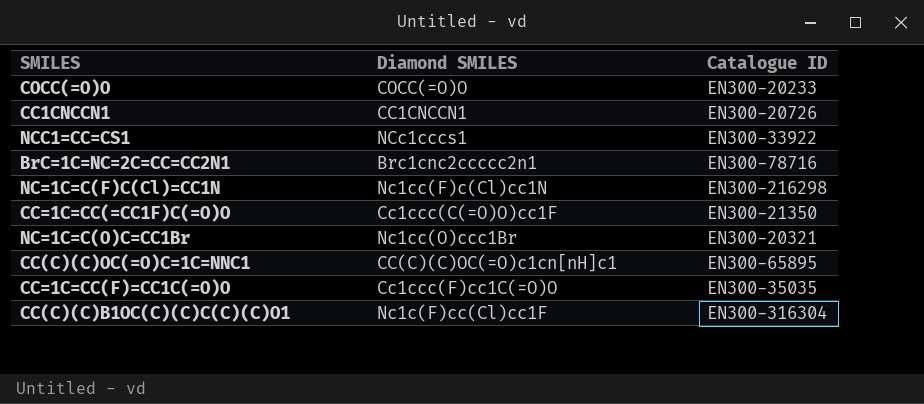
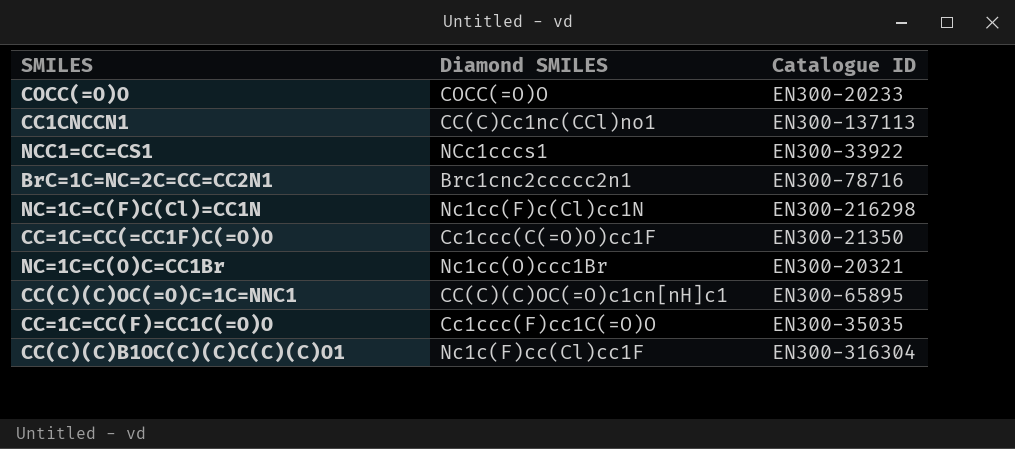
CC1CNCCN1 | Diamond SMILES: CC1CNCCN1 -> CC(C)Cc1nc(CCl)no1
CC1CNCCN1 | Catalogue ID: EN300-20726 -> EN300-137113

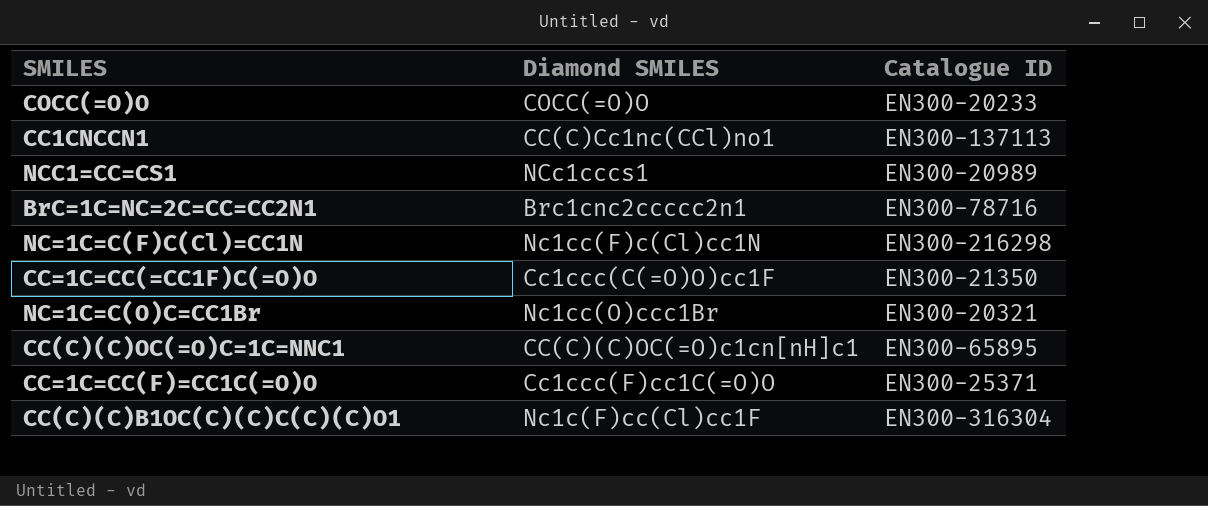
NCC1=CC=CS1 | Catalogue ID: EN300-33922 -> EN300-20989
CC=1C=CC(F)=CC1C(=O)O | Catalogue ID: EN300-35035 -> EN300-25371

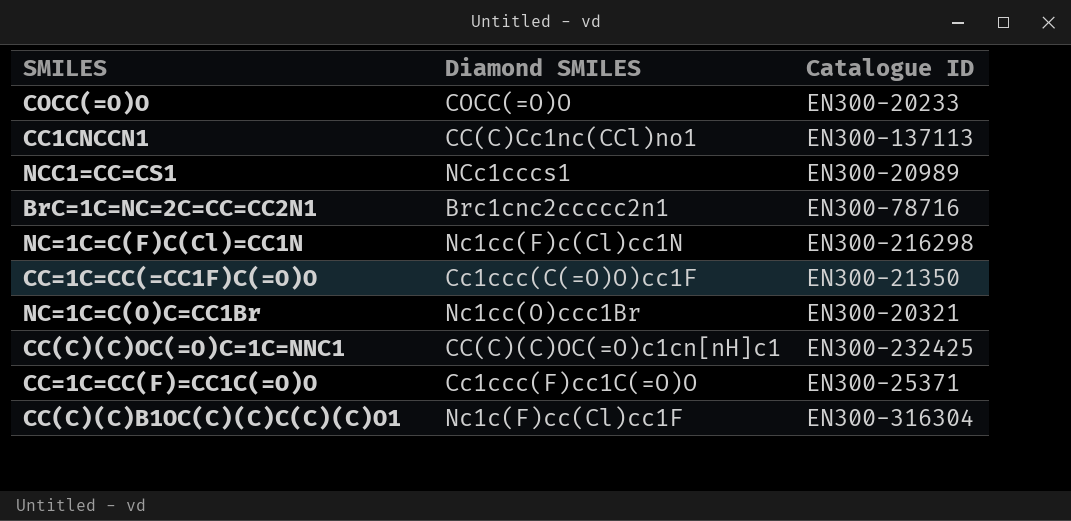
CC(C)(C)OC(=O)C=1C=NNC1 | Catalogue ID: EN300-65895 -> EN300-232425

